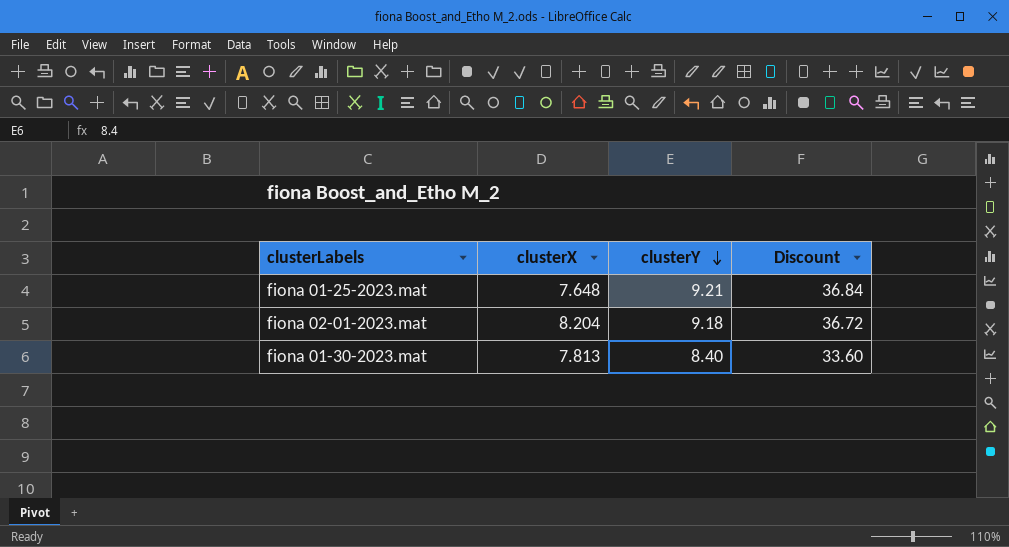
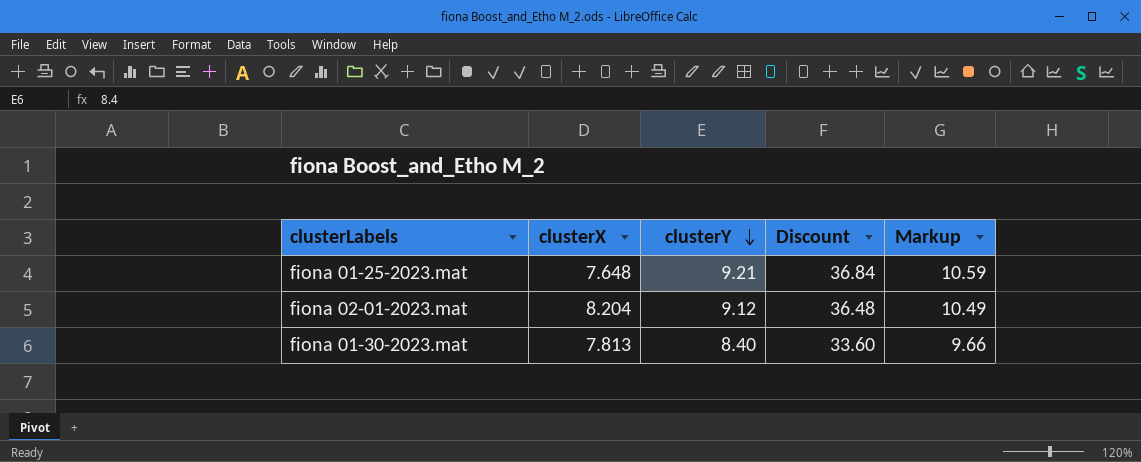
column Markup | formula: none -> [clusterY] * 1.15
fiona 02-01-2023.mat | clusterY: 9.18 -> 9.12
fiona 02-01-2023.mat | Discount: 36.72 -> 36.48

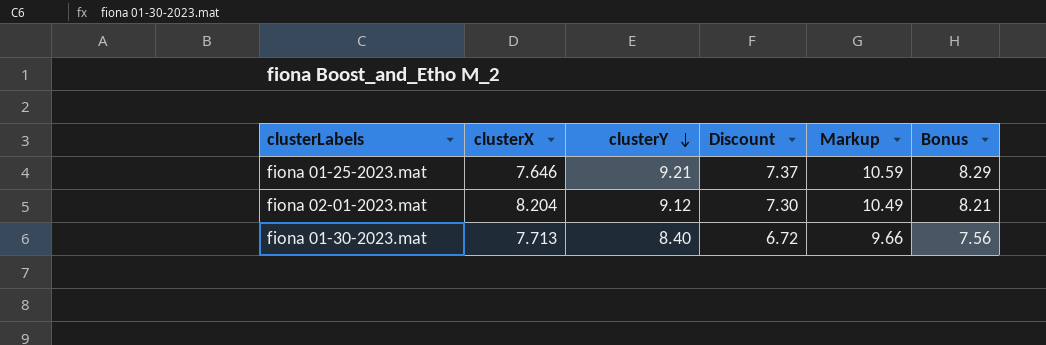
column Discount | formula: [clusterY] * 4 -> [clusterY] * 0.8
column Bonus | formula: none -> [clusterY] * 0.9
fiona 01-25-2023.mat | clusterX: 7.648 -> 7.646
fiona 01-30-2023.mat | clusterX: 7.813 -> 7.713

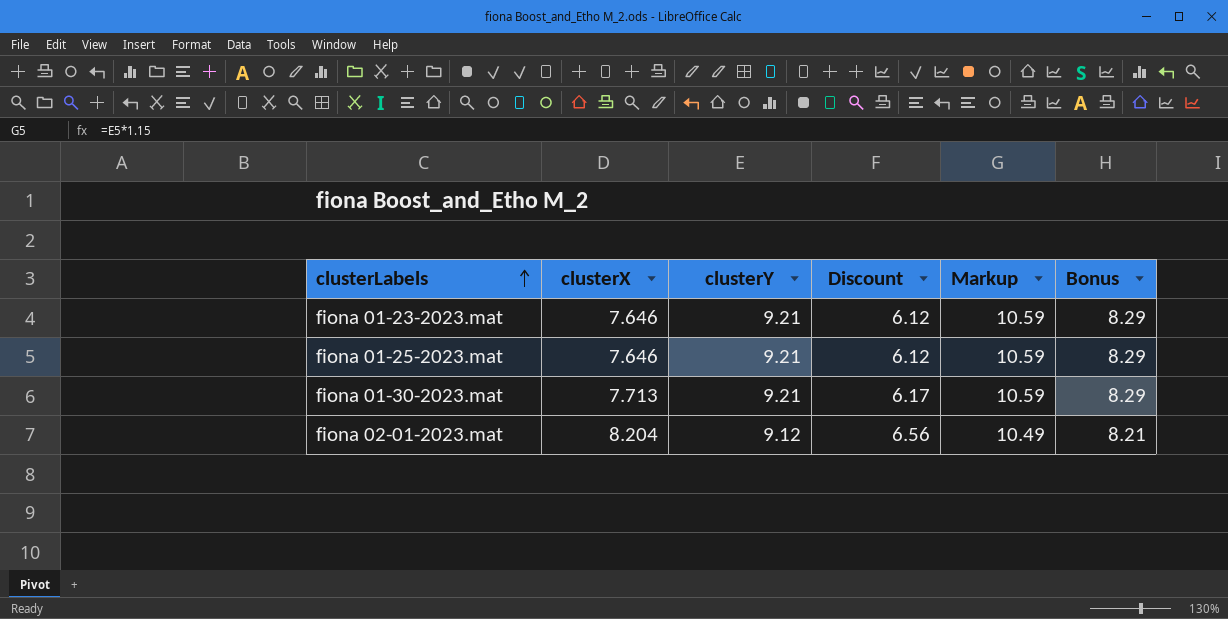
row order: clusterY descending -> clusterLabels ascending
column Discount | formula: [clusterY] * 0.8 -> [clusterX] * 0.8
row fiona 01-23-2023.mat: none -> 7.646 | 9.21 | 6.12 | 10.59 | 8.29
fiona 01-30-2023.mat | clusterY: 8.40 -> 9.21
fiona 01-30-2023.mat | Markup: 9.66 -> 10.59
fiona 01-30-2023.mat | Bonus: 7.56 -> 8.29

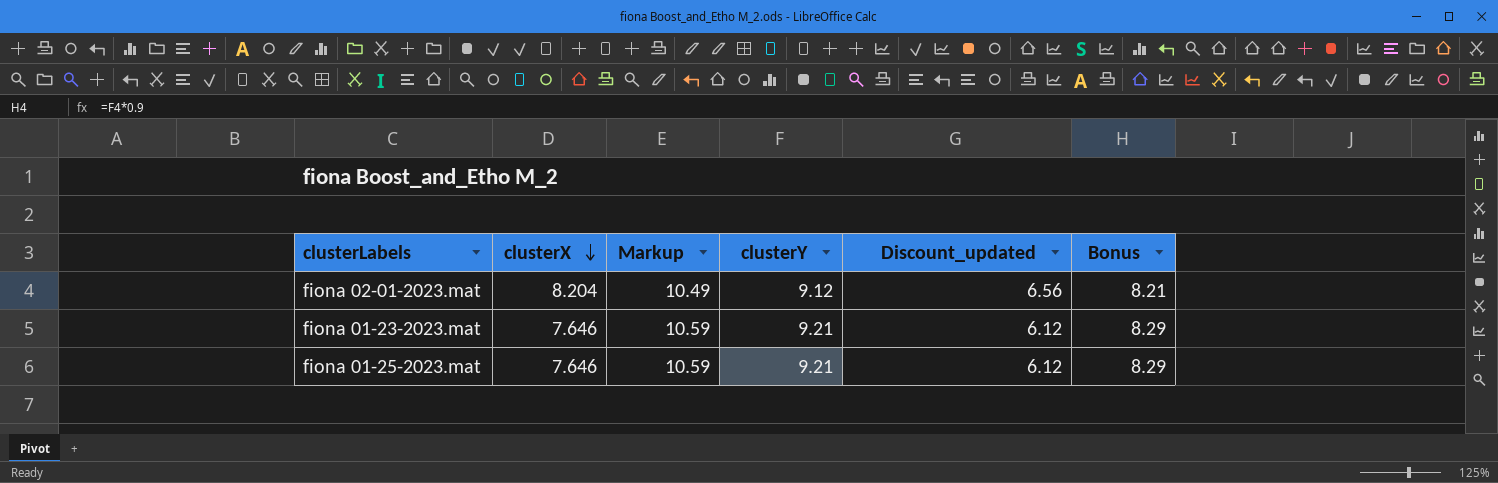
row order: clusterLabels ascending -> clusterX descending
column Markup | position: 5 -> 3
column name: Discount -> Discount_updated
row fiona 01-30-2023.mat: 7.713 | 9.21 | 6.17 | 10.59 | 8.29 -> none

